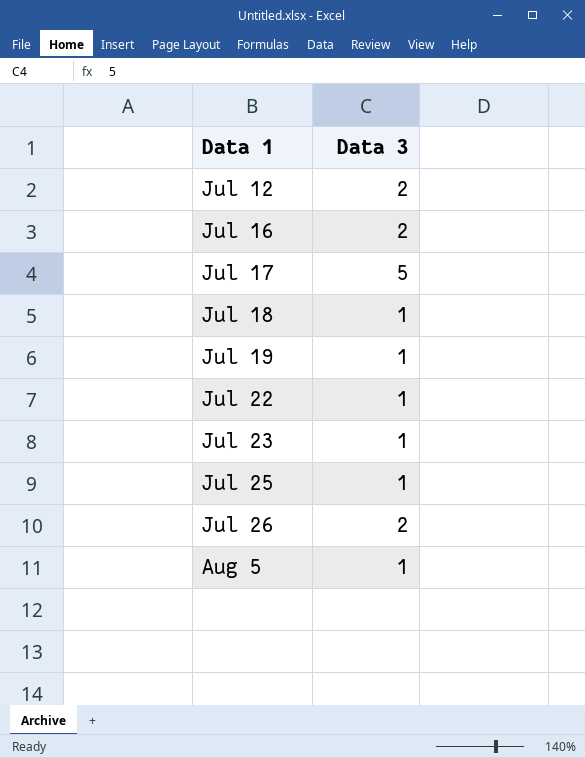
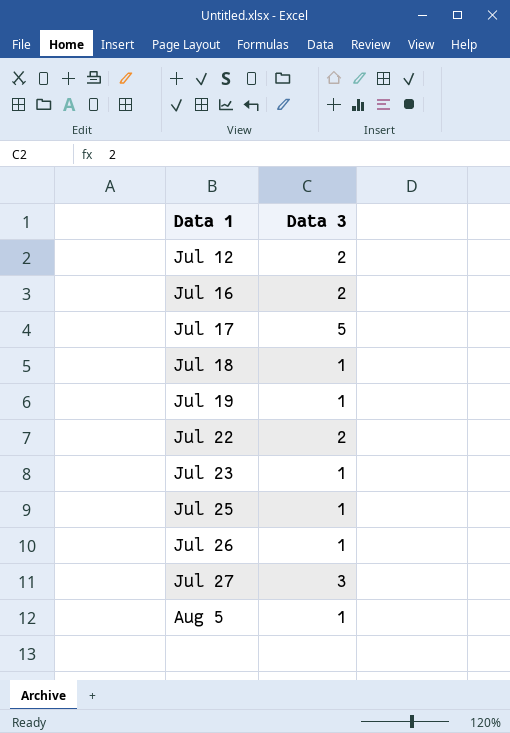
Jul 22 | Data 3: 1 -> 2
Jul 26 | Data 3: 2 -> 1
row Jul 27: none -> 3

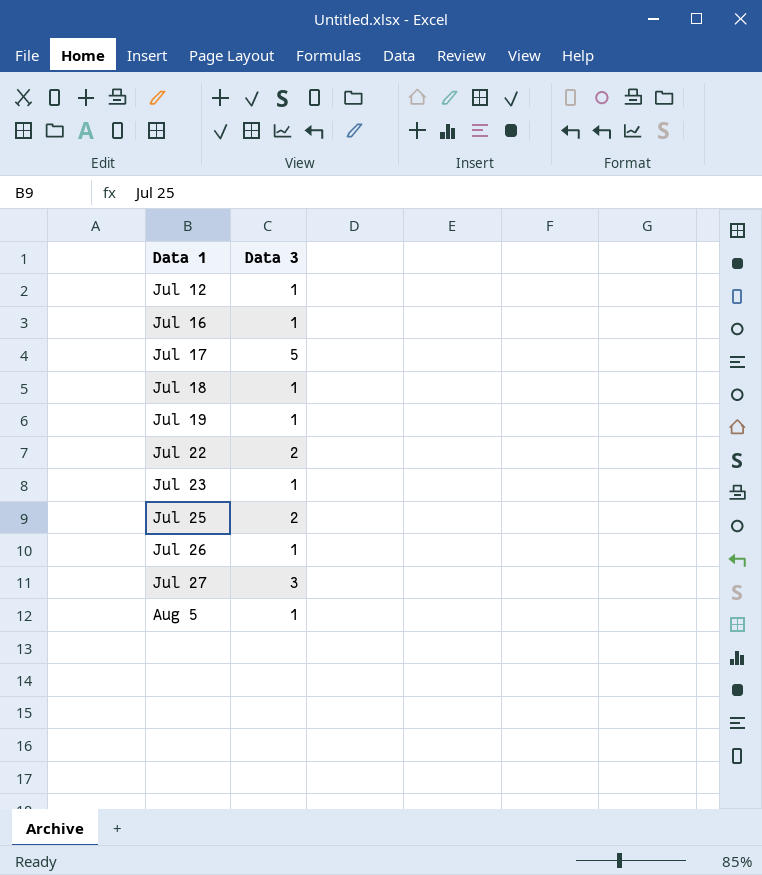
Jul 12 | Data 3: 2 -> 1
Jul 16 | Data 3: 2 -> 1
Jul 25 | Data 3: 1 -> 2

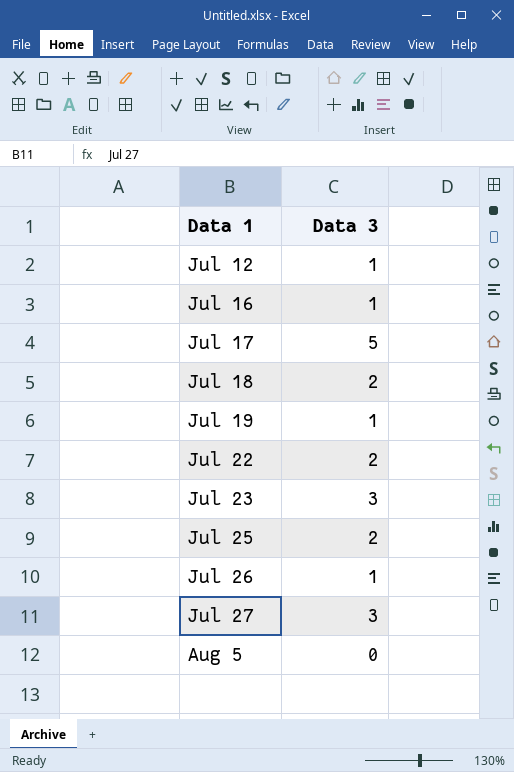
Jul 18 | Data 3: 1 -> 2
Jul 23 | Data 3: 1 -> 3
Aug 5 | Data 3: 1 -> 0

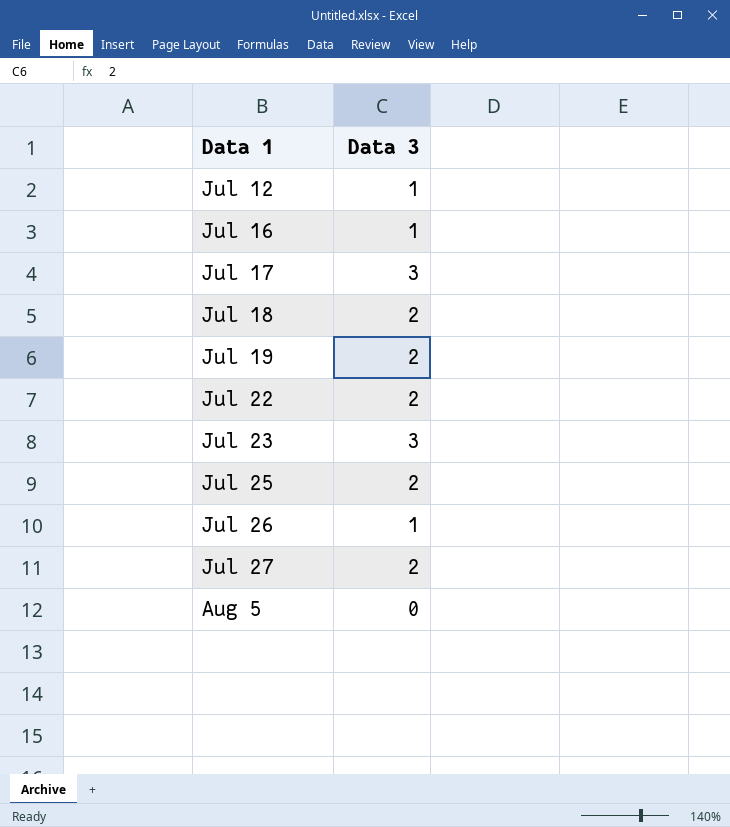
Jul 17 | Data 3: 5 -> 3
Jul 19 | Data 3: 1 -> 2
Jul 27 | Data 3: 3 -> 2

